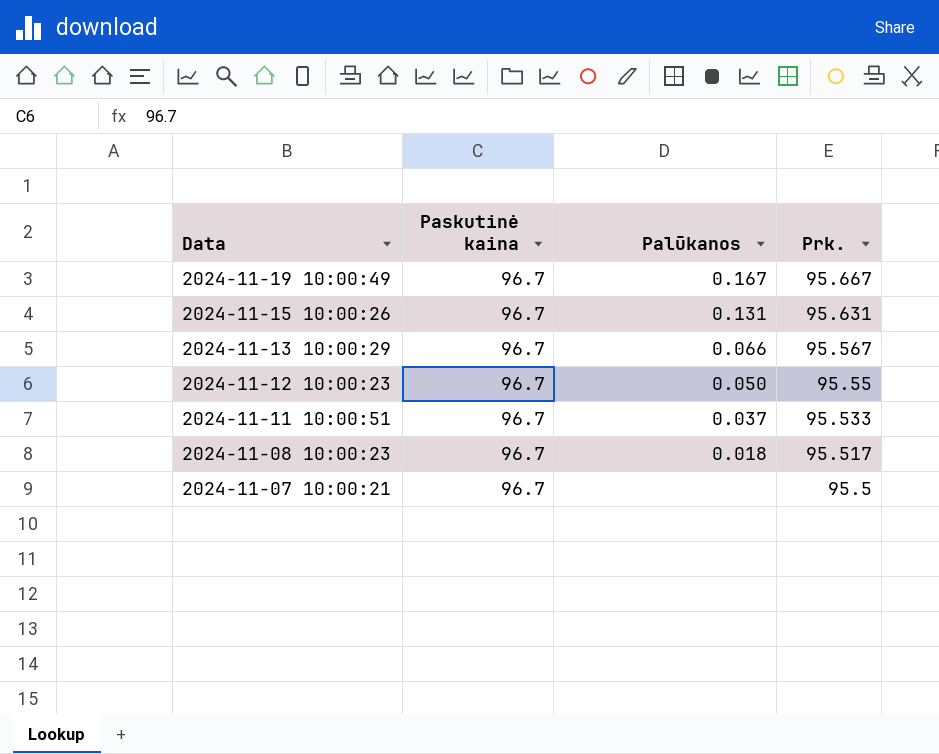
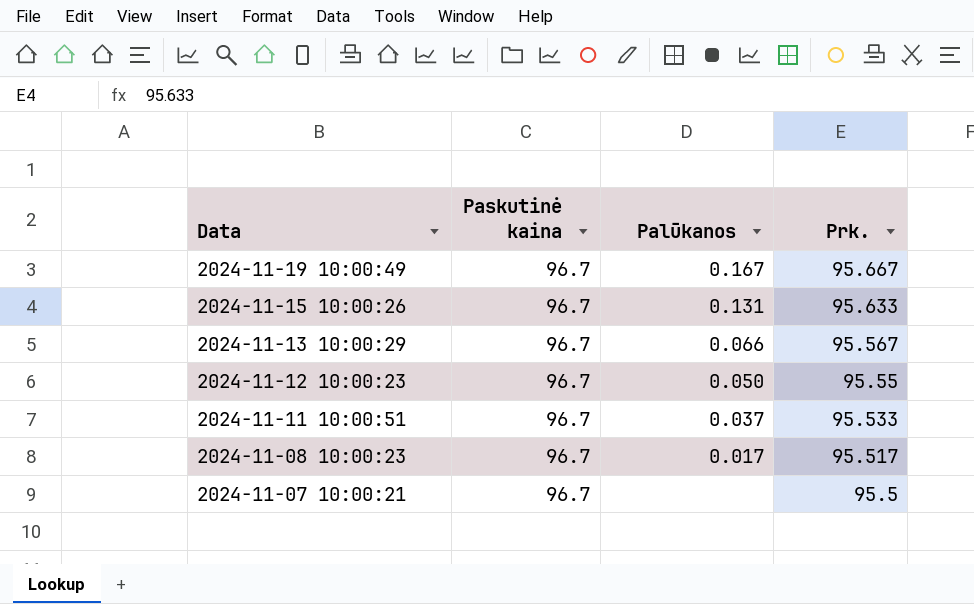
2024-11-15 10:00:26 | Prk.: 95.631 -> 95.633
2024-11-08 10:00:23 | Palūkanos: 0.018 -> 0.017

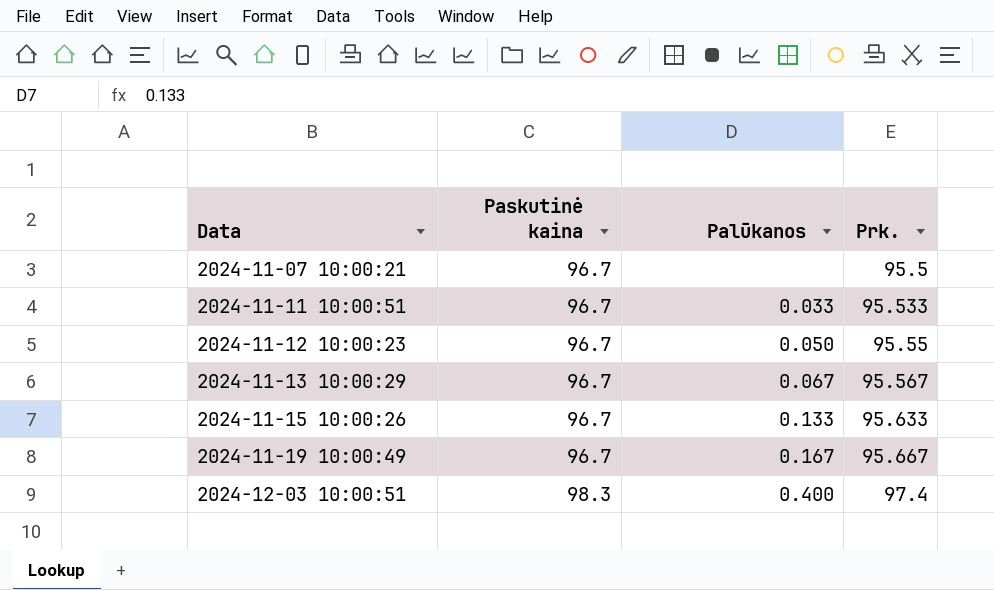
row order: Data descending -> Data ascending
row 2024-11-08 10:00:23: 96.7 | 0.017 | 95.517 -> none
2024-11-11 10:00:51 | Palūkanos: 0.037 -> 0.033
2024-11-13 10:00:29 | Palūkanos: 0.066 -> 0.067
2024-11-15 10:00:26 | Palūkanos: 0.131 -> 0.133
row 2024-12-03 10:00:51: none -> 98.3 | 0.400 | 97.4

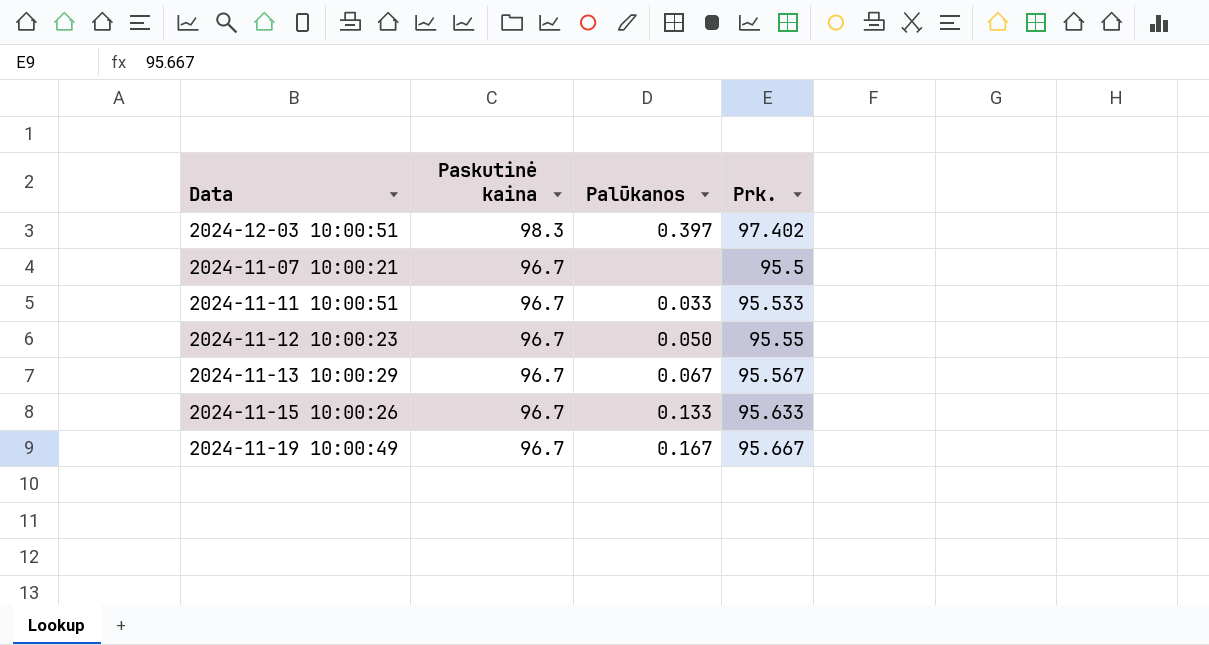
row order: Data ascending -> Paskutinė kaina descending
2024-12-03 10:00:51 | Palūkanos: 0.400 -> 0.397
2024-12-03 10:00:51 | Prk.: 97.4 -> 97.402

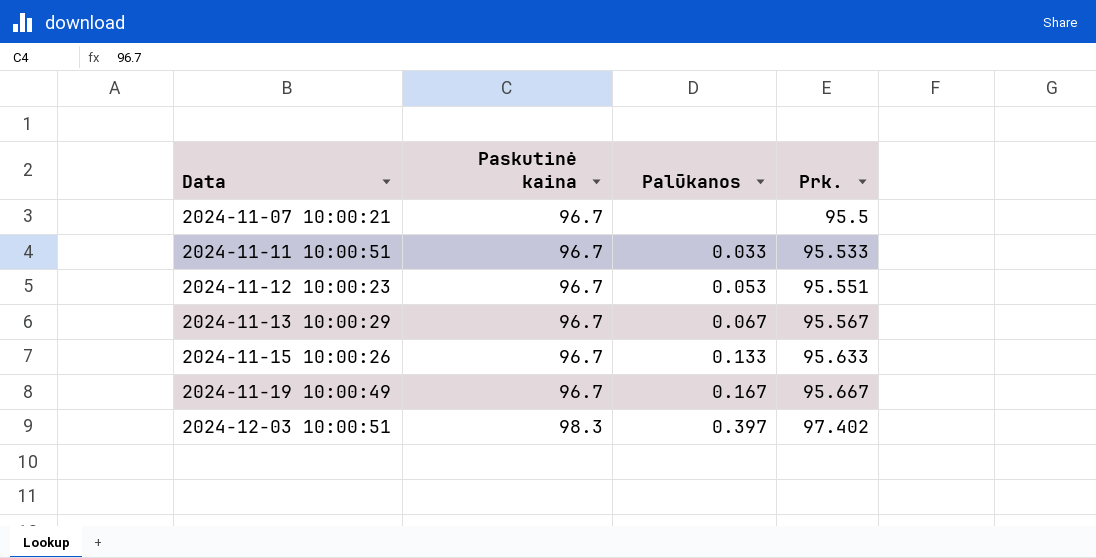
row order: Paskutinė kaina descending -> Data ascending
2024-11-12 10:00:23 | Palūkanos: 0.050 -> 0.053
2024-11-12 10:00:23 | Prk.: 95.55 -> 95.551

